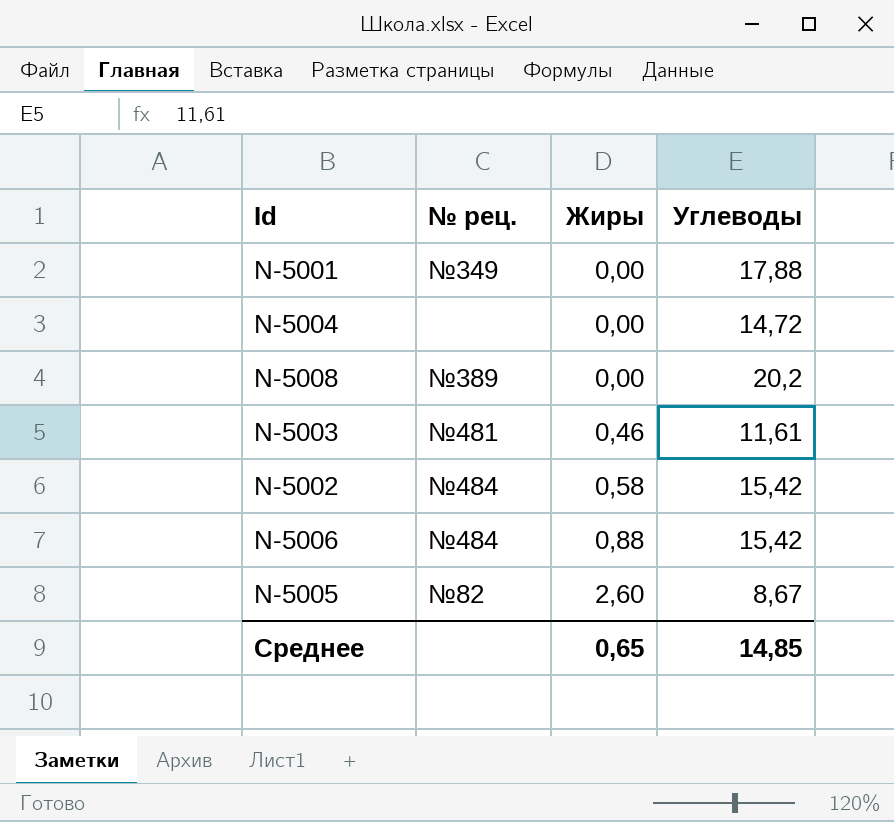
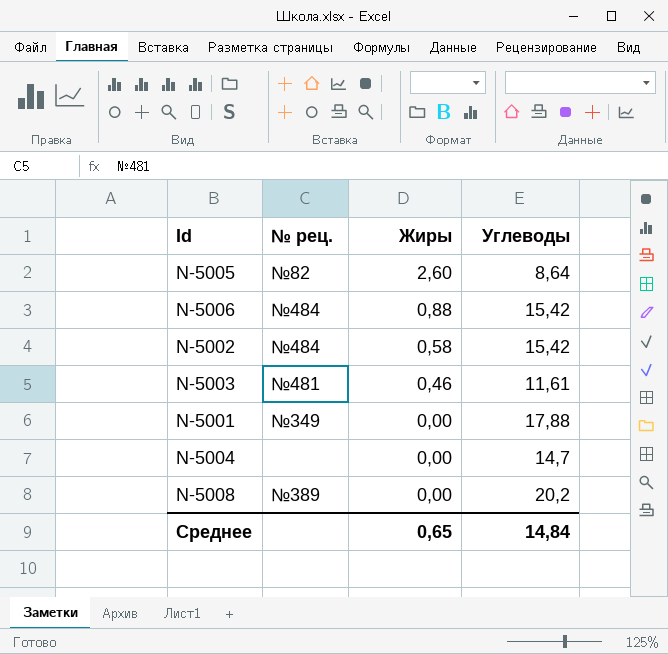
row order: Жиры ascending -> Жиры descending
N-5005 | Углеводы: 8,67 -> 8,64
N-5004 | Углеводы: 14,72 -> 14,7
Среднее | Углеводы: 14,85 -> 14,84

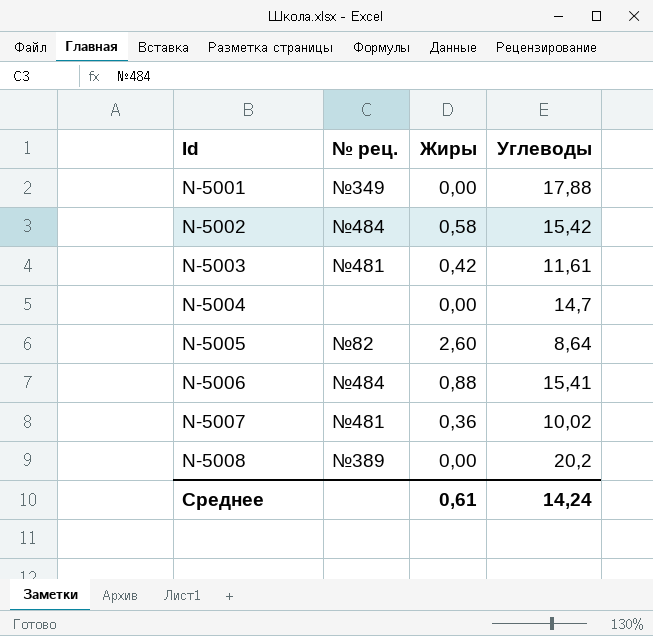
row order: Жиры descending -> Id ascending
N-5003 | Жиры: 0,46 -> 0,42
N-5006 | Углеводы: 15,42 -> 15,41
row N-5007: none -> №481 | 0,36 | 10,02
Среднее | Жиры: 0,65 -> 0,61
Среднее | Углеводы: 14,84 -> 14,24

